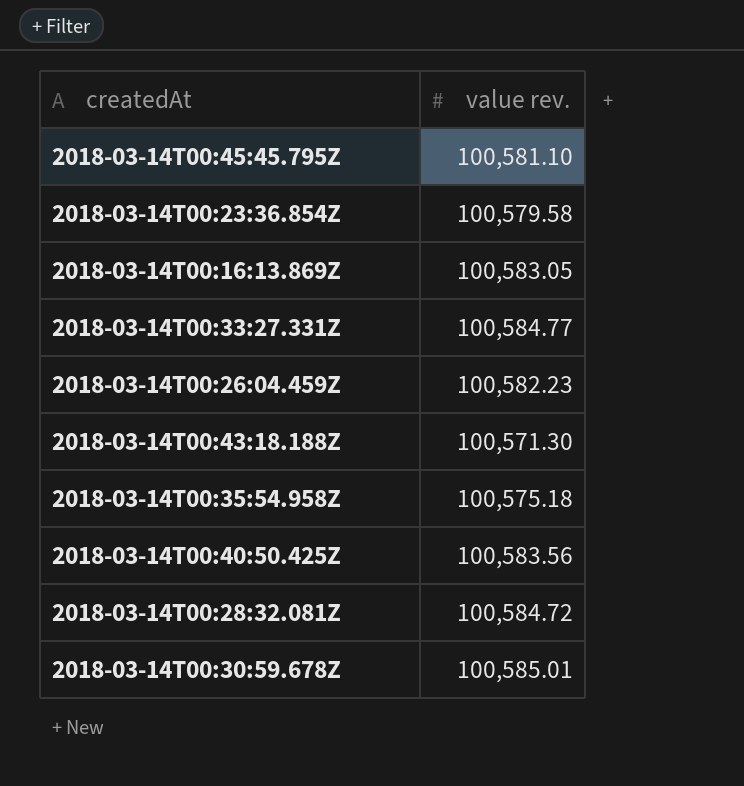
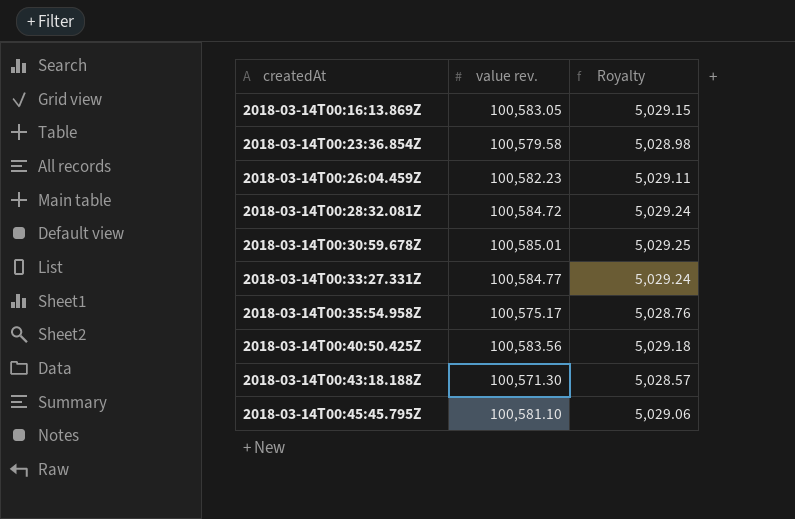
row order: none -> createdAt ascending
column Royalty | formula: none -> [value rev.] * 0.05
2018-03-14T00:35:54.958Z | value rev.: 100,575.18 -> 100,575.17

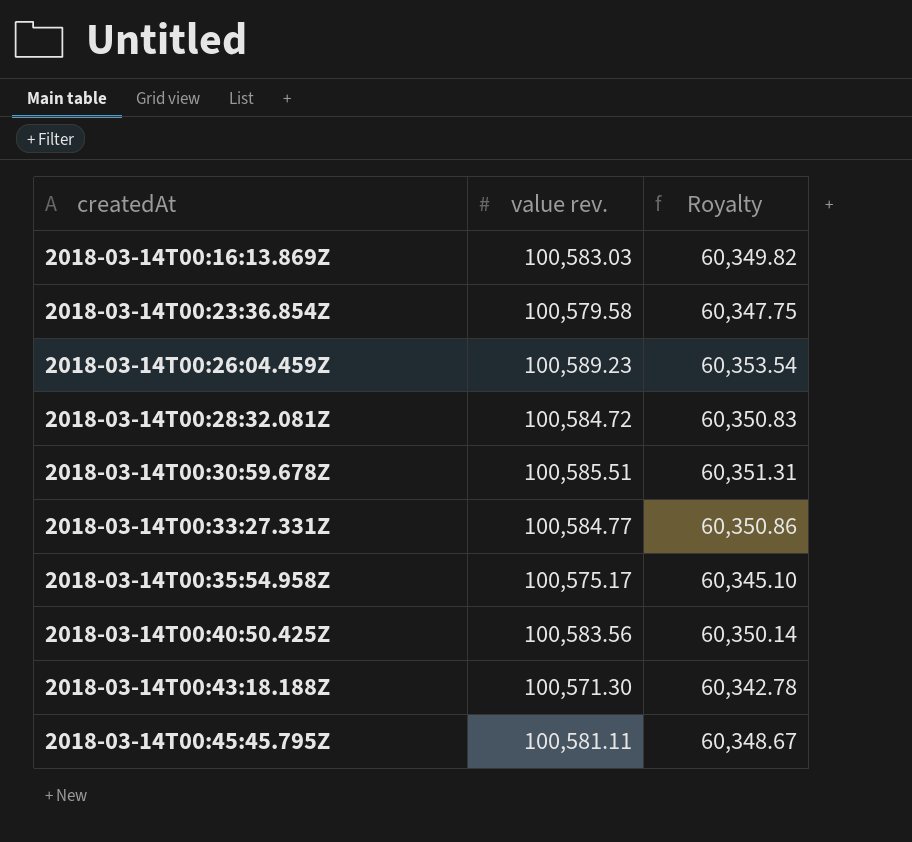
column Royalty | formula: [value rev.] * 0.05 -> [value rev.] * 0.6
2018-03-14T00:16:13.869Z | value rev.: 100,583.05 -> 100,583.03
2018-03-14T00:26:04.459Z | value rev.: 100,582.23 -> 100,589.23
2018-03-14T00:30:59.678Z | value rev.: 100,585.01 -> 100,585.51
2018-03-14T00:45:45.795Z | value rev.: 100,581.10 -> 100,581.11

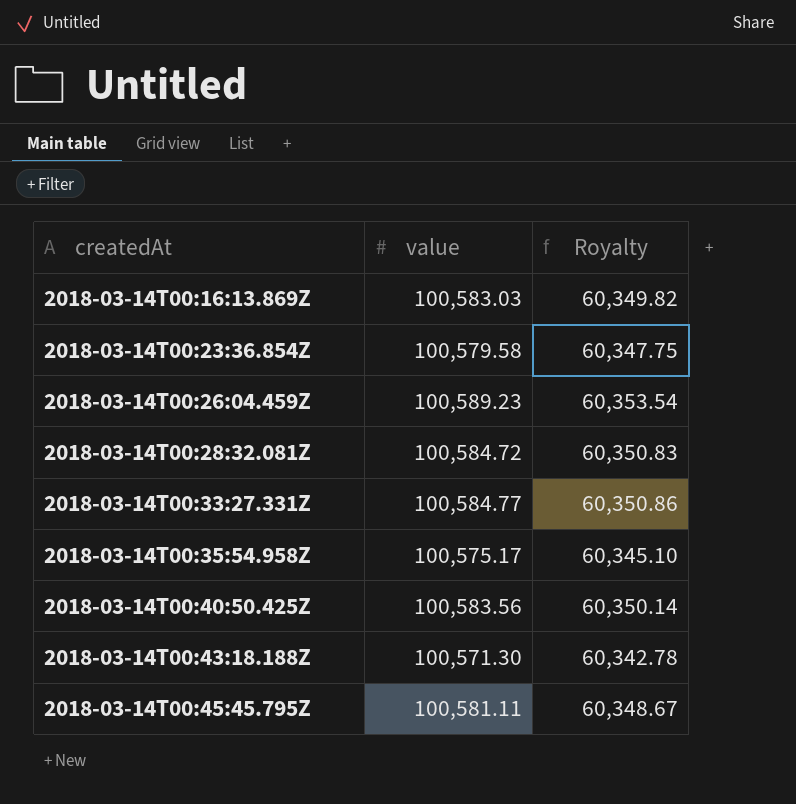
column name: value rev. -> value
row 2018-03-14T00:30:59.678Z: 100,585.51 | 60,351.31 -> none

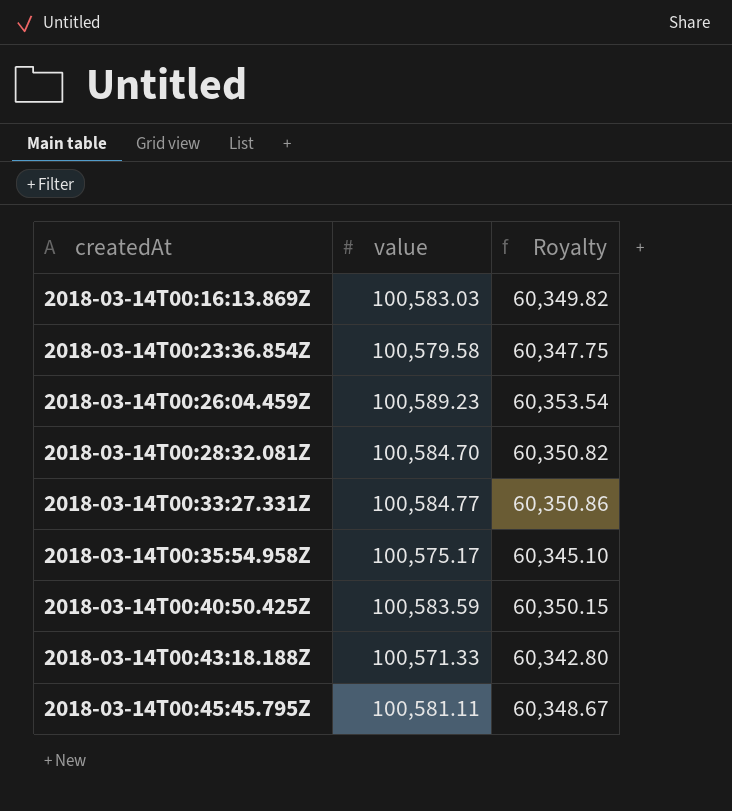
2018-03-14T00:28:32.081Z | value: 100,584.72 -> 100,584.70
2018-03-14T00:28:32.081Z | Royalty: 60,350.83 -> 60,350.82
2018-03-14T00:40:50.425Z | value: 100,583.56 -> 100,583.59
2018-03-14T00:40:50.425Z | Royalty: 60,350.14 -> 60,350.15
2018-03-14T00:43:18.188Z | value: 100,571.30 -> 100,571.33
2018-03-14T00:43:18.188Z | Royalty: 60,342.78 -> 60,342.80

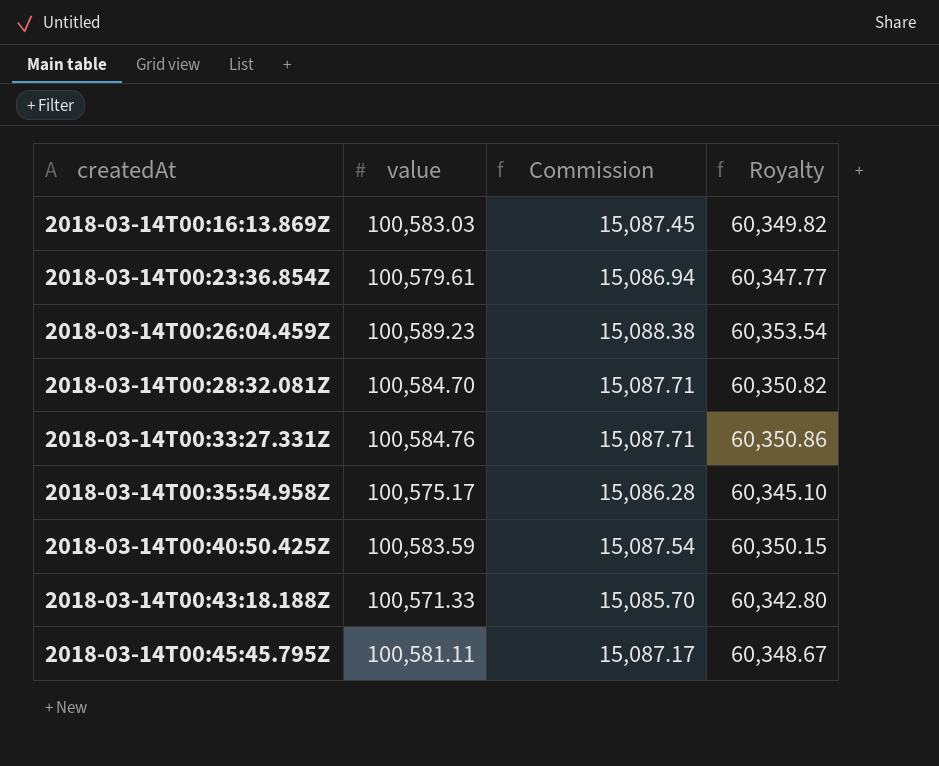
column Commission | formula: none -> [value] * 0.15
2018-03-14T00:23:36.854Z | value: 100,579.58 -> 100,579.61
2018-03-14T00:23:36.854Z | Royalty: 60,347.75 -> 60,347.77
2018-03-14T00:33:27.331Z | value: 100,584.77 -> 100,584.76

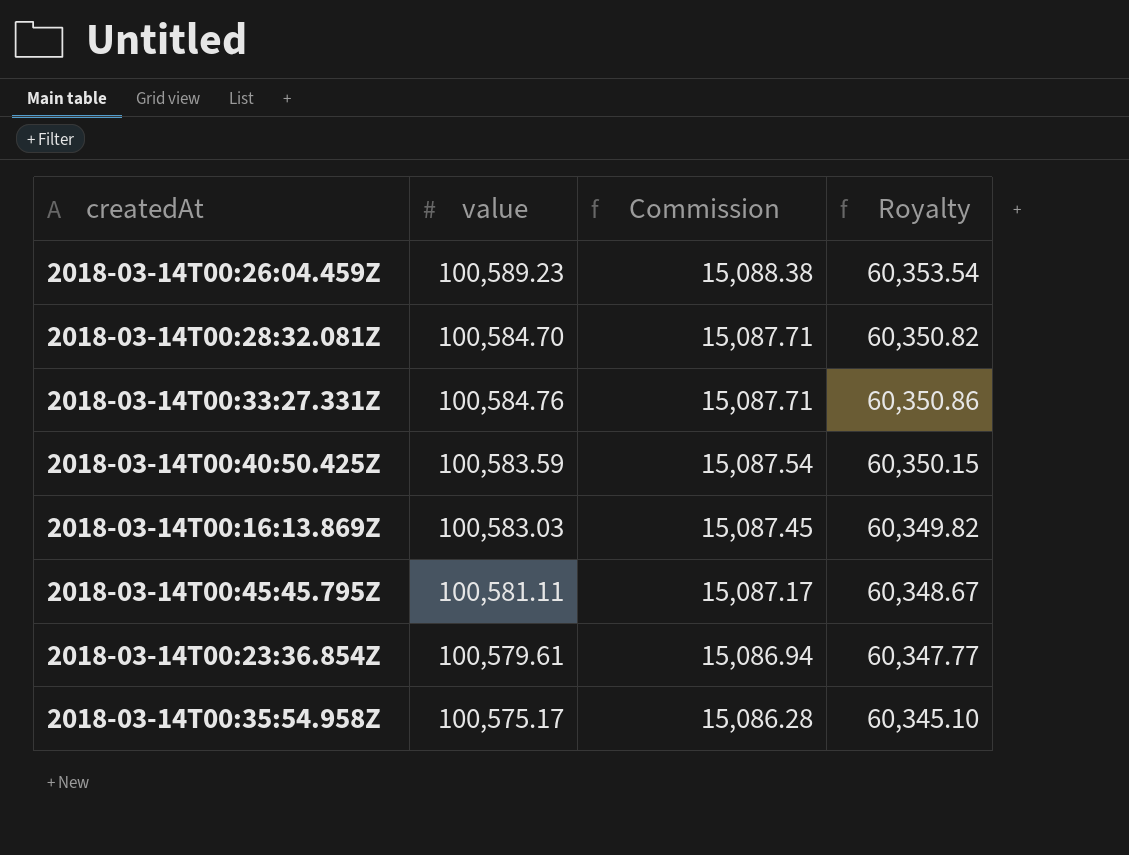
row order: createdAt ascending -> Commission descending
row 2018-03-14T00:43:18.188Z: 100,571.33 | 15,085.70 | 60,342.80 -> none

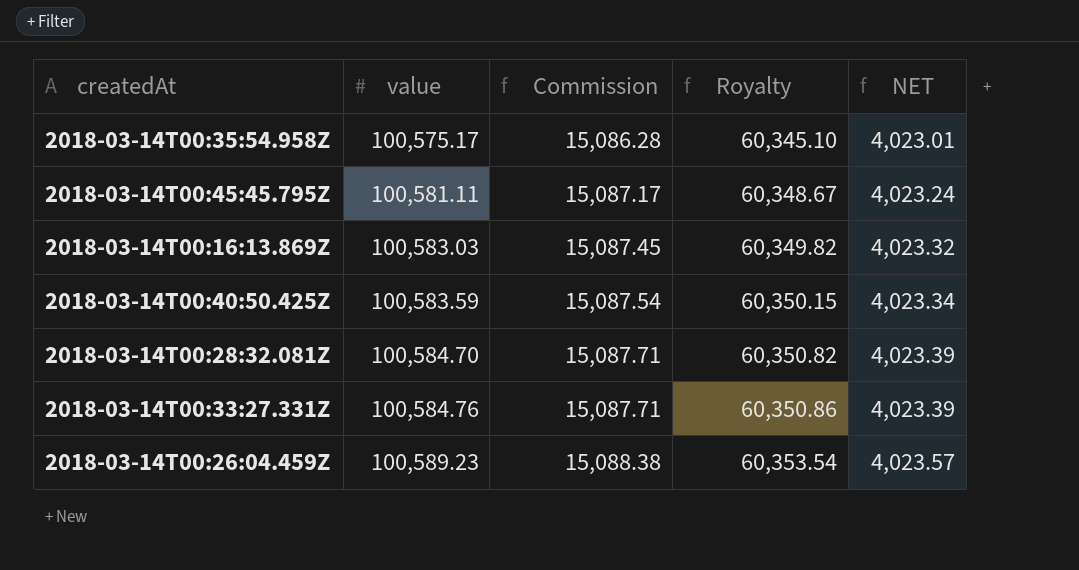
row order: Commission descending -> value ascending
column NET | formula: none -> [value] * 0.04
row 2018-03-14T00:23:36.854Z: 100,579.61 | 15,086.94 | 60,347.77 -> none

